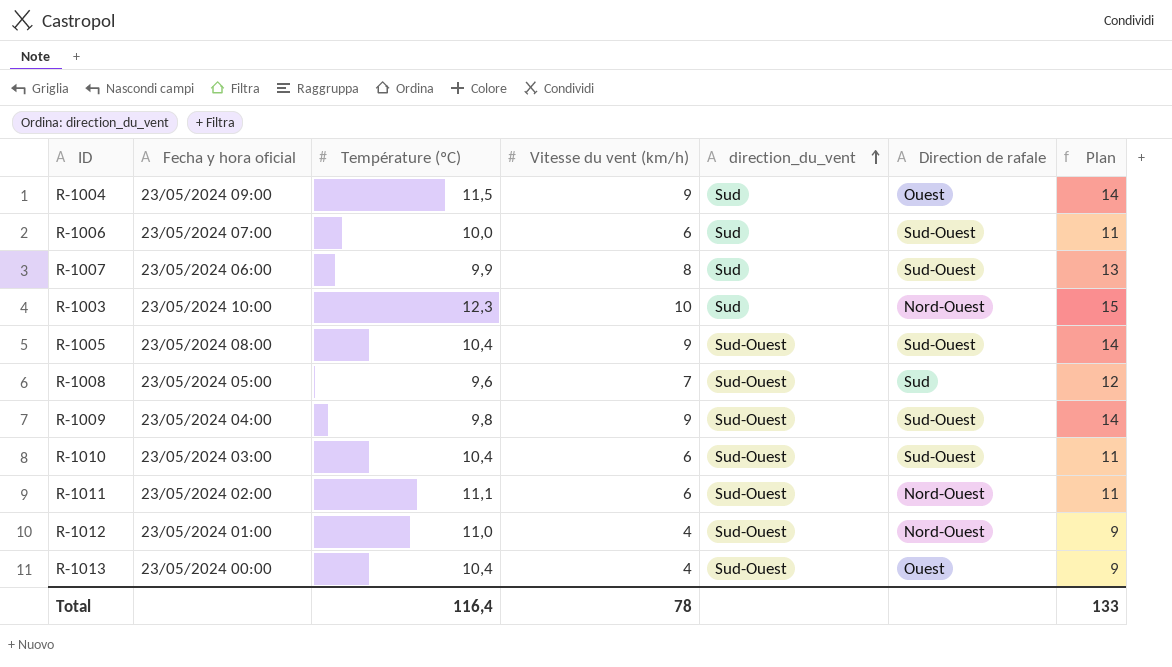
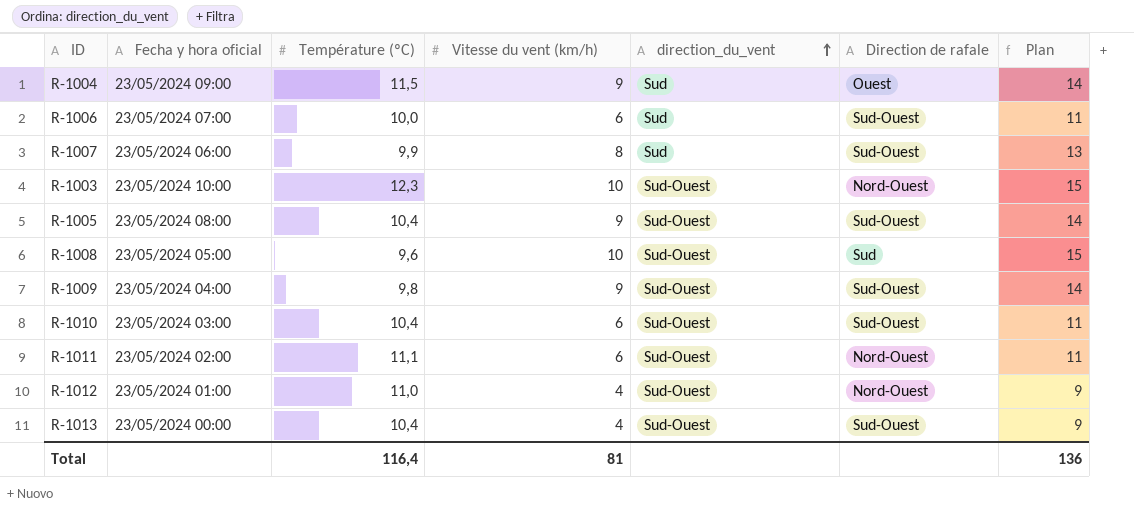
R-1003 | direction_du_vent: Sud -> Sud-Ouest
R-1008 | Vitesse du vent (km/h): 7 -> 10
R-1008 | Plan: 12 -> 15
R-1013 | Direction de rafale: Ouest -> Sud-Ouest
Total | Vitesse du vent (km/h): 78 -> 81
Total | Plan: 133 -> 136

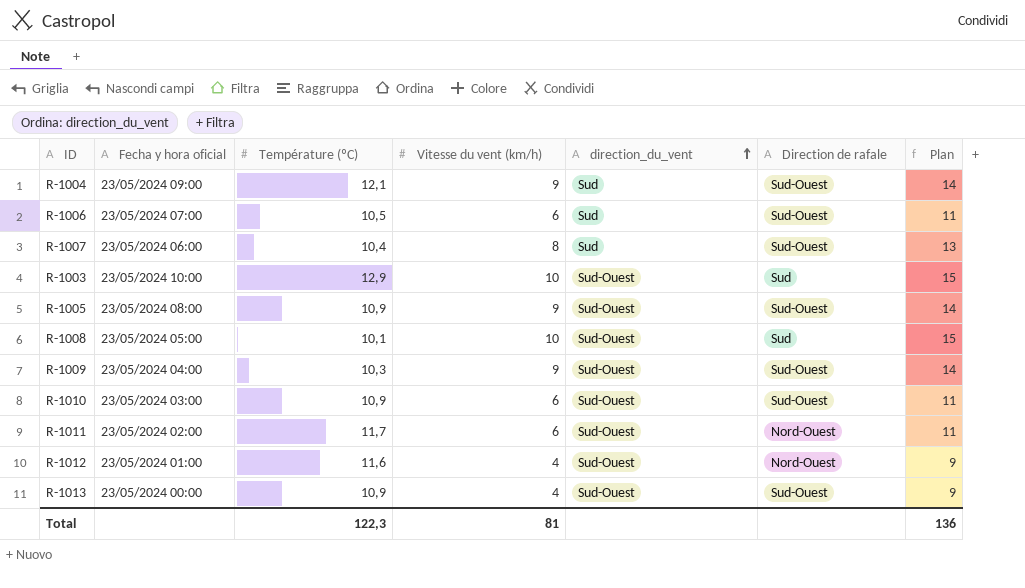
R-1004 | Température (ºC): 11,5 -> 12,1
R-1004 | Direction de rafale: Ouest -> Sud-Ouest
R-1006 | Température (ºC): 10,0 -> 10,5
R-1007 | Température (ºC): 9,9 -> 10,4
R-1003 | Température (ºC): 12,3 -> 12,9
R-1003 | Direction de rafale: Nord-Ouest -> Sud
R-1005 | Température (ºC): 10,4 -> 10,9
R-1008 | Température (ºC): 9,6 -> 10,1
R-1009 | Température (ºC): 9,8 -> 10,3
R-1010 | Température (ºC): 10,4 -> 10,9
R-1011 | Température (ºC): 11,1 -> 11,7
R-1012 | Température (ºC): 11,0 -> 11,6
R-1013 | Température (ºC): 10,4 -> 10,9
Total | Température (ºC): 116,4 -> 122,3

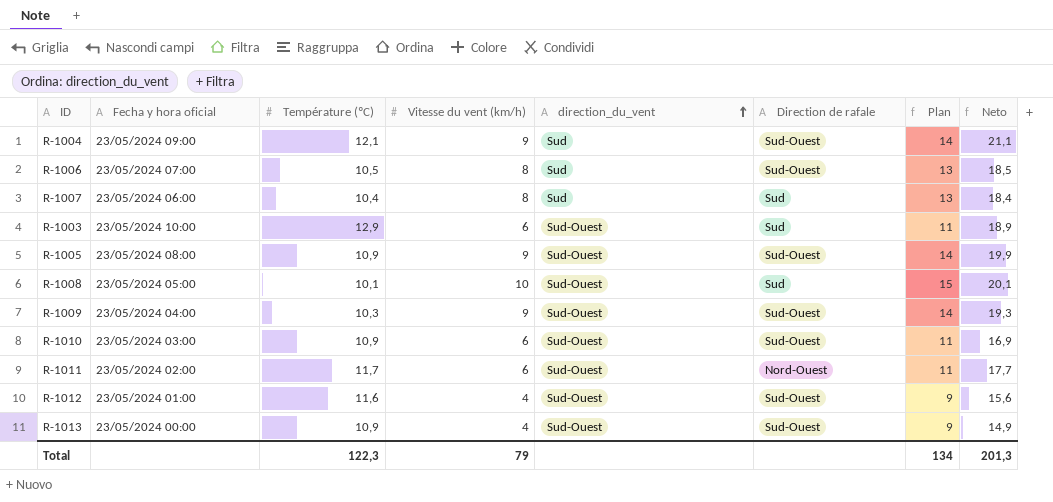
column Neto | formula: none -> [Température (ºC)] + [Vitesse du vent (km/h)]
R-1006 | Vitesse du vent (km/h): 6 -> 8
R-1006 | Plan: 11 -> 13
R-1007 | Direction de rafale: Sud-Ouest -> Sud
R-1003 | Vitesse du vent (km/h): 10 -> 6
R-1003 | Plan: 15 -> 11
R-1012 | Direction de rafale: Nord-Ouest -> Sud-Ouest
Total | Vitesse du vent (km/h): 81 -> 79
Total | Plan: 136 -> 134

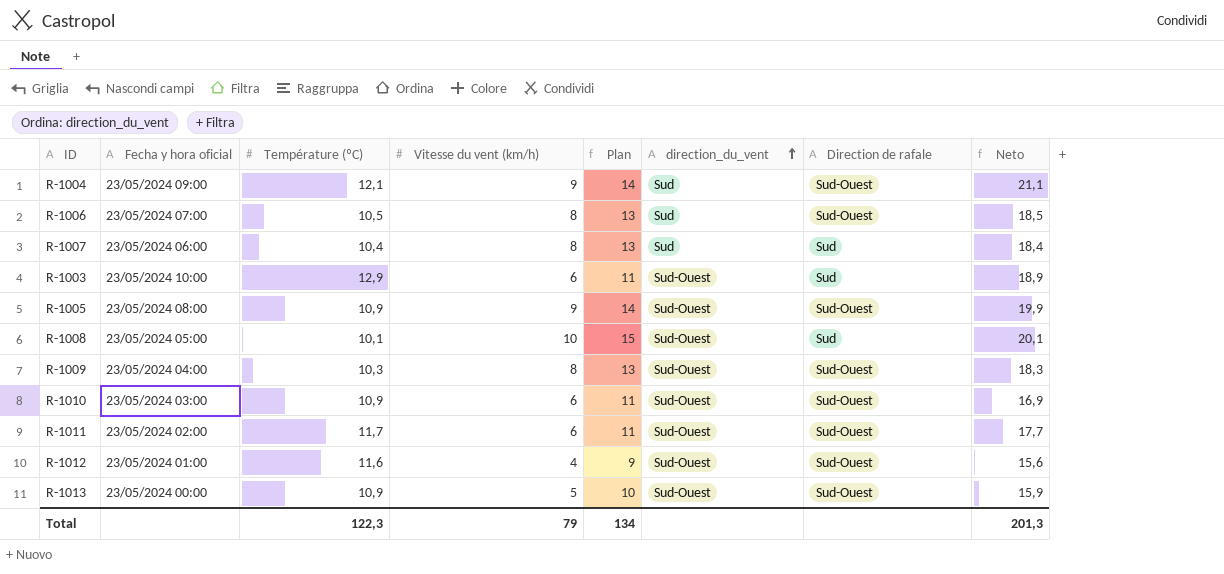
column Plan | position: 7 -> 5
R-1009 | Vitesse du vent (km/h): 9 -> 8
R-1009 | Plan: 14 -> 13
R-1009 | Neto: 19,3 -> 18,3
R-1011 | Direction de rafale: Nord-Ouest -> Sud-Ouest
R-1013 | Vitesse du vent (km/h): 4 -> 5
R-1013 | Plan: 9 -> 10
R-1013 | Neto: 14,9 -> 15,9

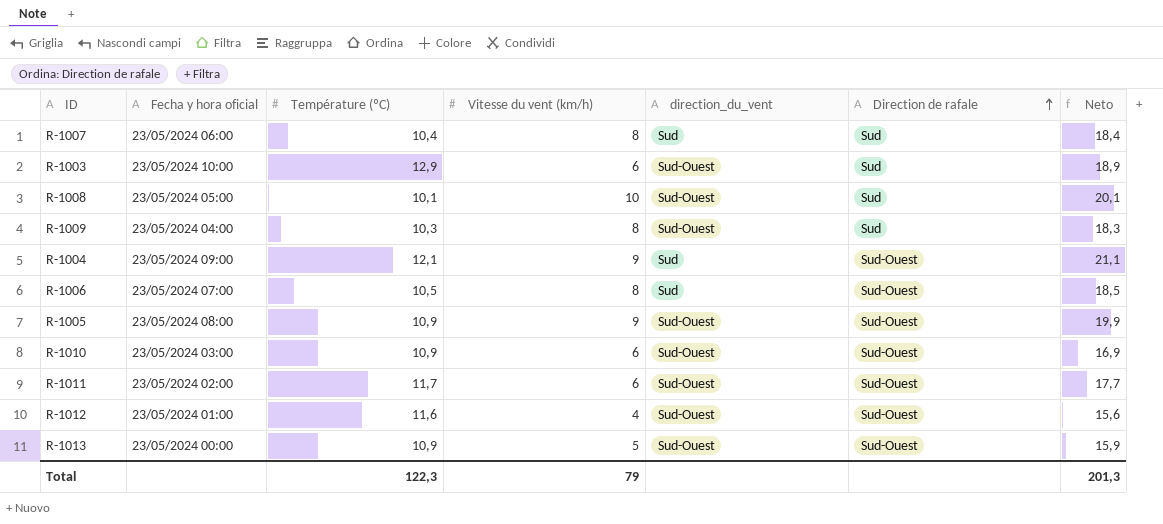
row order: direction_du_vent ascending -> Direction de rafale ascending
column Plan | formula: [Vitesse du vent (km/h)] + 5 -> none
R-1009 | Direction de rafale: Sud-Ouest -> Sud

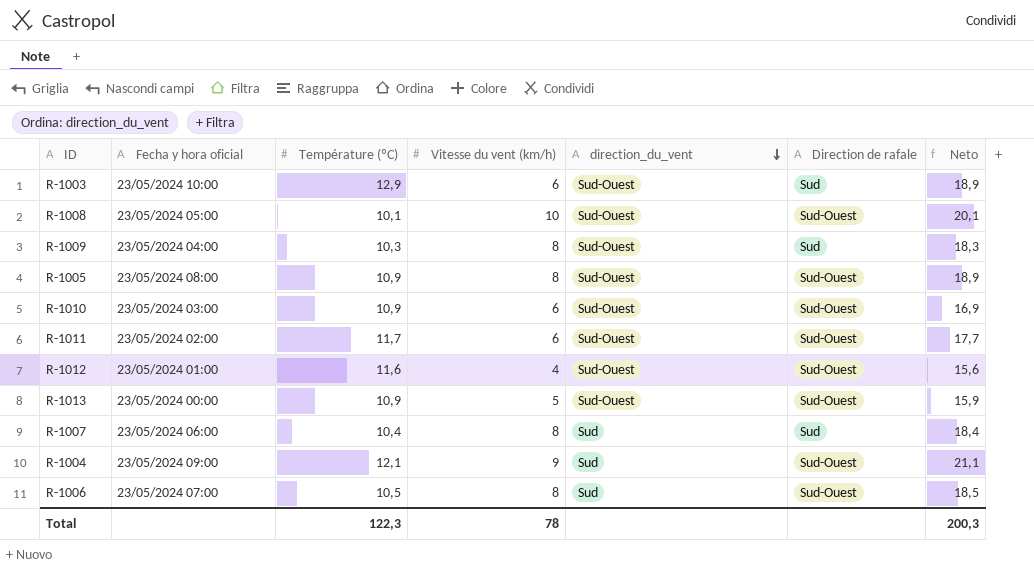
row order: Direction de rafale ascending -> direction_du_vent descending
R-1008 | Direction de rafale: Sud -> Sud-Ouest
R-1005 | Vitesse du vent (km/h): 9 -> 8
R-1005 | Neto: 19,9 -> 18,9
Total | Vitesse du vent (km/h): 79 -> 78
Total | Neto: 201,3 -> 200,3

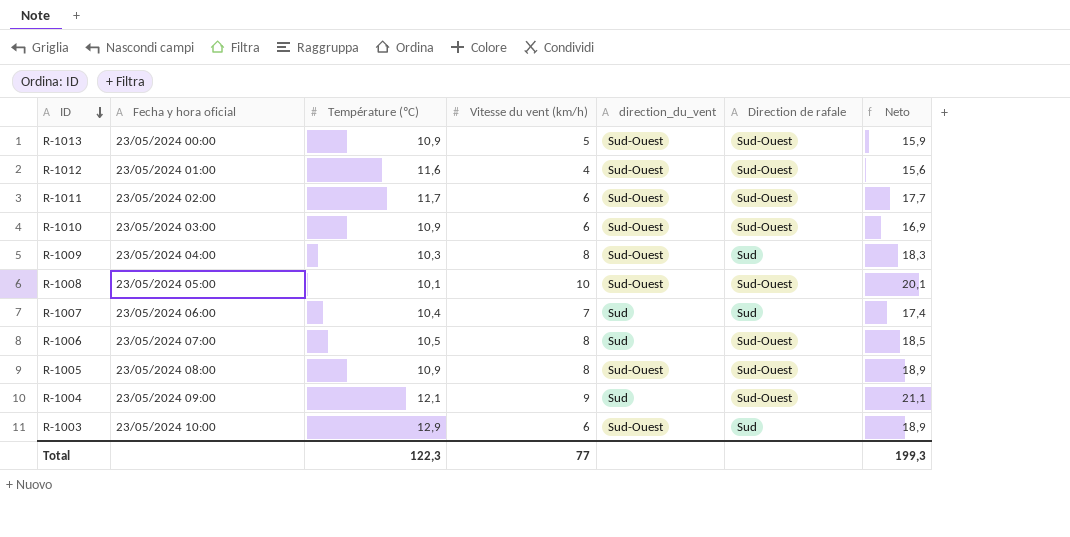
row order: direction_du_vent descending -> ID descending
R-1007 | Vitesse du vent (km/h): 8 -> 7
R-1007 | Neto: 18,4 -> 17,4
Total | Vitesse du vent (km/h): 78 -> 77
Total | Neto: 200,3 -> 199,3

